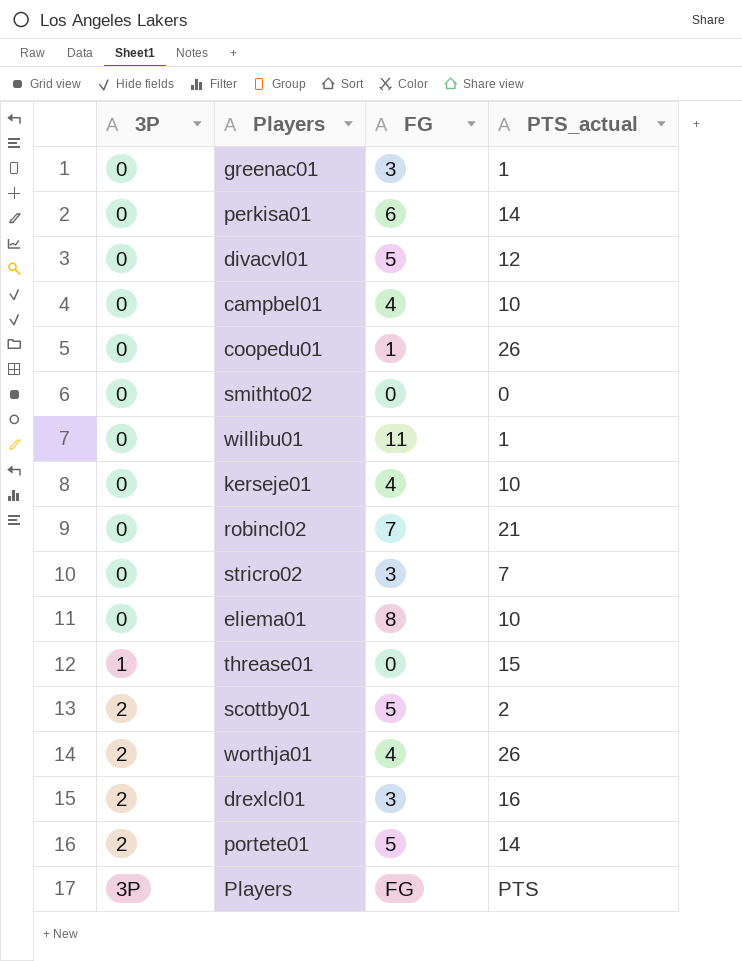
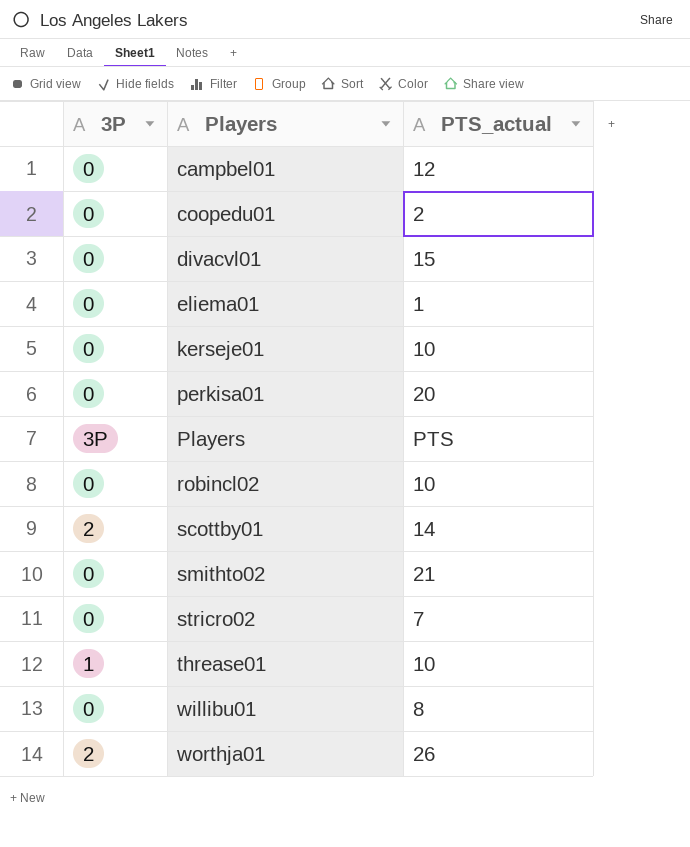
row order: 3P ascending -> Players ascending
column FG | position: 3 -> none
row greenac01: 0 | 3 | 1 -> none
row drexlcl01: 2 | 3 | 16 -> none
row portete01: 2 | 5 | 14 -> none
campbel01 | PTS_actual: 10 -> 12
coopedu01 | PTS_actual: 26 -> 2
divacvl01 | PTS_actual: 12 -> 15
eliema01 | PTS_actual: 10 -> 1
perkisa01 | PTS_actual: 14 -> 20
robincl02 | PTS_actual: 21 -> 10
scottby01 | PTS_actual: 2 -> 14
smithto02 | PTS_actual: 0 -> 21
threase01 | PTS_actual: 15 -> 10
willibu01 | PTS_actual: 1 -> 8

